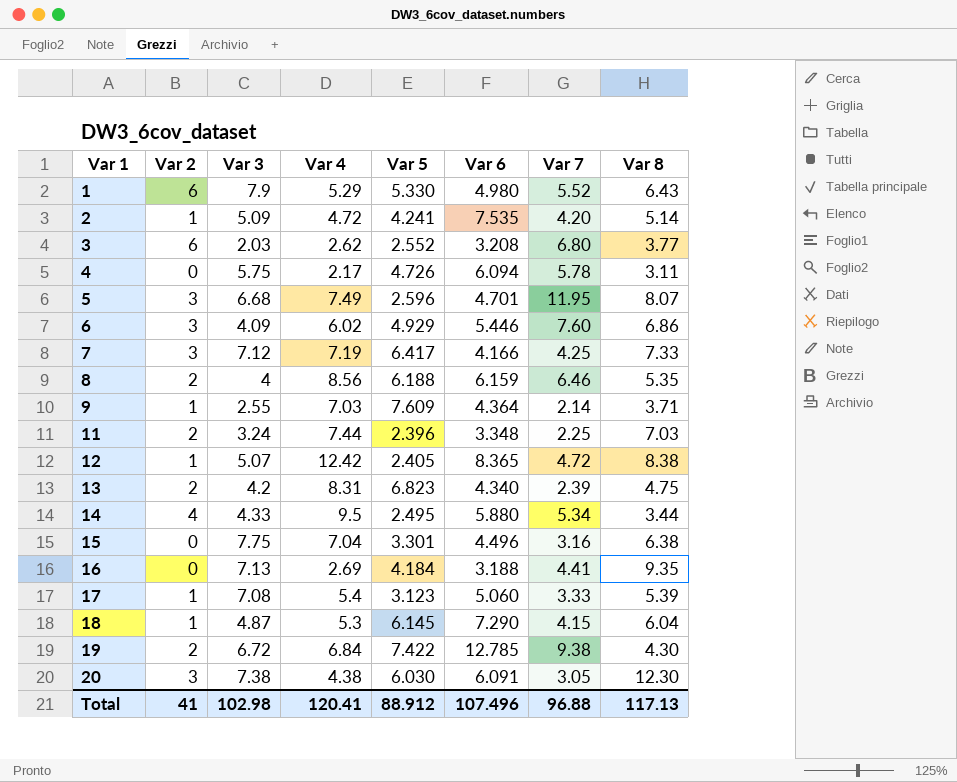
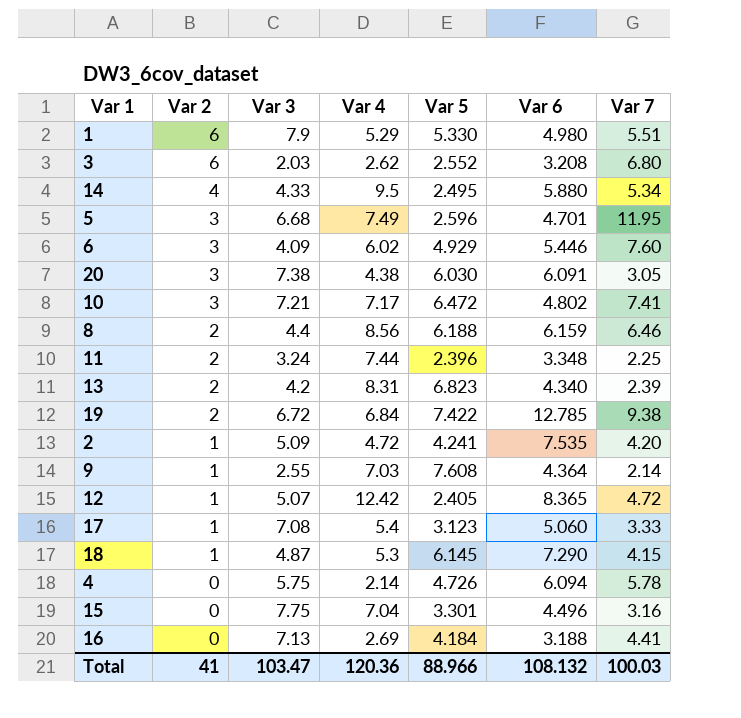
row order: Var 1 ascending -> Var 2 descending
column Var 8 | position: 8 -> none
row 7: 3 | 7.12 | 7.19 | 6.417 | 4.166 | 4.25 | 7.33 -> none
1 | Var 7: 5.52 -> 5.51
row 10: none -> 3 | 7.21 | 7.17 | 6.472 | 4.802 | 7.41
8 | Var 3: 4 -> 4.4
9 | Var 5: 7.609 -> 7.608
4 | Var 4: 2.17 -> 2.14
Total | Var 3: 102.98 -> 103.47
Total | Var 4: 120.41 -> 120.36
Total | Var 5: 88.912 -> 88.966
Total | Var 6: 107.496 -> 108.132
Total | Var 7: 96.88 -> 100.03

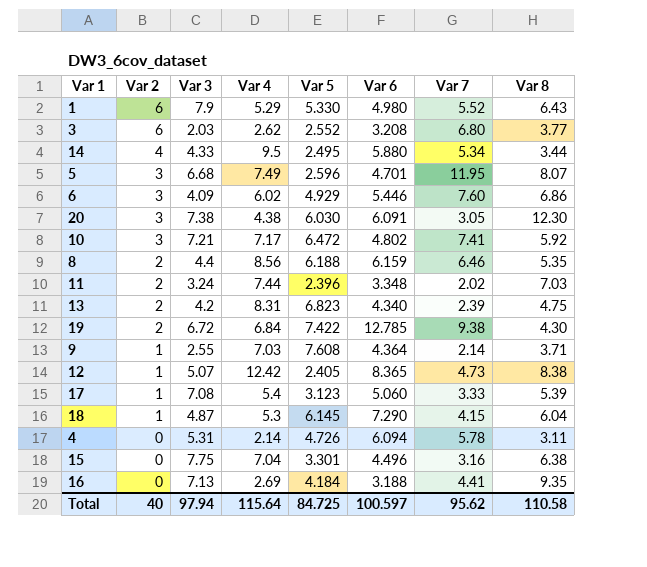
column Var 8 | position: none -> 8
row 2: 1 | 5.09 | 4.72 | 4.241 | 7.535 | 4.20 -> none
1 | Var 7: 5.51 -> 5.52
11 | Var 7: 2.25 -> 2.02
12 | Var 7: 4.72 -> 4.73
4 | Var 3: 5.75 -> 5.31
Total | Var 2: 41 -> 40
Total | Var 3: 103.47 -> 97.94
Total | Var 4: 120.36 -> 115.64
Total | Var 5: 88.966 -> 84.725
Total | Var 6: 108.132 -> 100.597
Total | Var 7: 100.03 -> 95.62

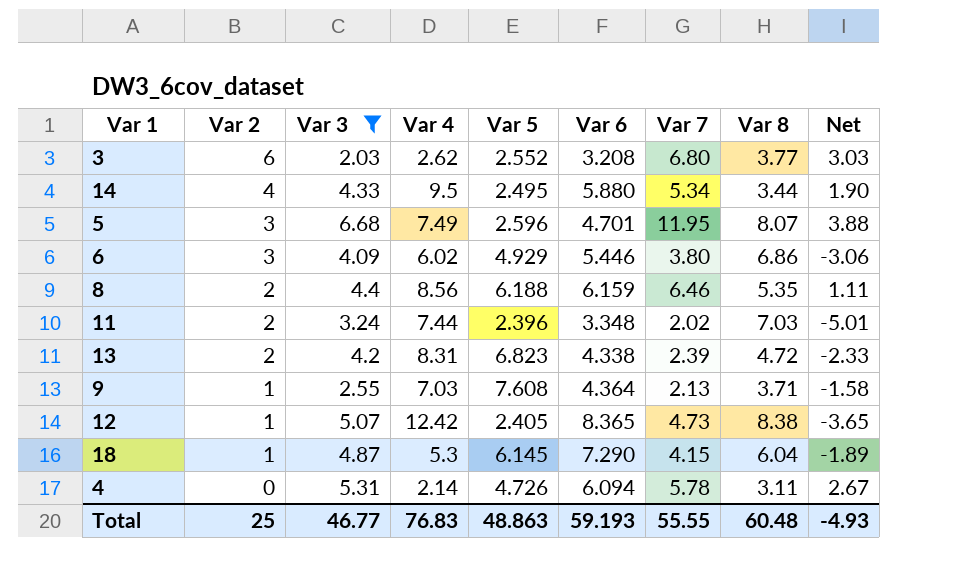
filter: none -> Var 3 <= 6.68
column Net | formula: none -> [Var 7] - [Var 8]
6 | Var 7: 7.60 -> 3.80
13 | Var 6: 4.340 -> 4.338
13 | Var 8: 4.75 -> 4.72
9 | Var 7: 2.14 -> 2.13
Total | Var 2: 40 -> 25
Total | Var 3: 97.94 -> 46.77
Total | Var 4: 115.64 -> 76.83
Total | Var 5: 84.725 -> 48.863
Total | Var 6: 100.597 -> 59.193
Total | Var 7: 95.62 -> 55.55
Total | Var 8: 110.58 -> 60.48

